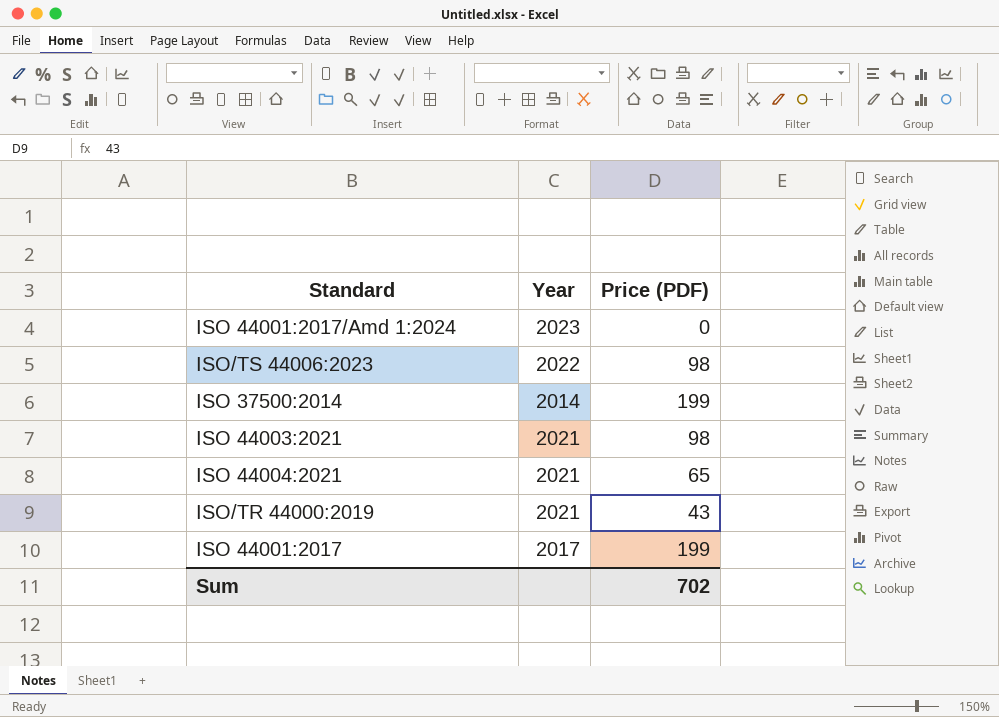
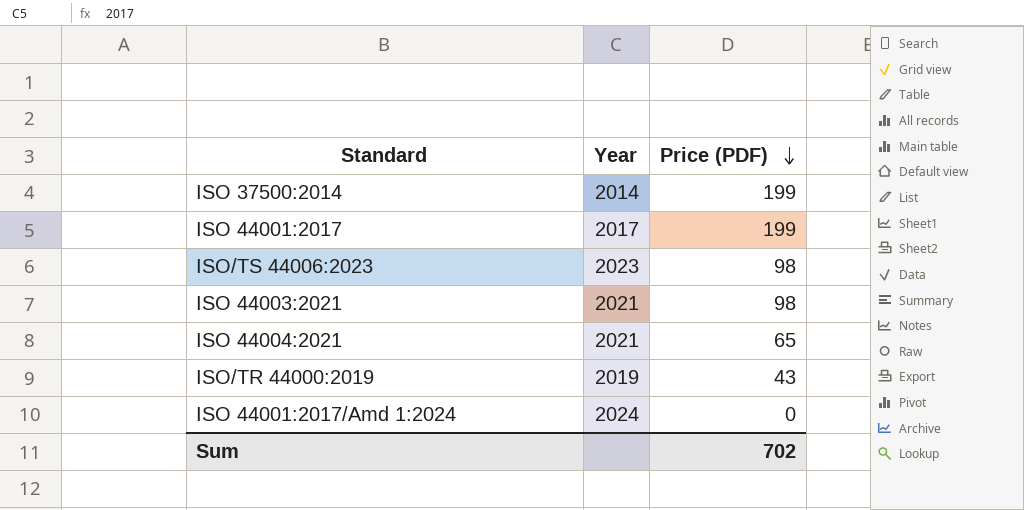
row order: none -> Price (PDF) descending
ISO/TS 44006:2023 | Year: 2022 -> 2023
ISO/TR 44000:2019 | Year: 2021 -> 2019
ISO 44001:2017/Amd 1:2024 | Year: 2023 -> 2024

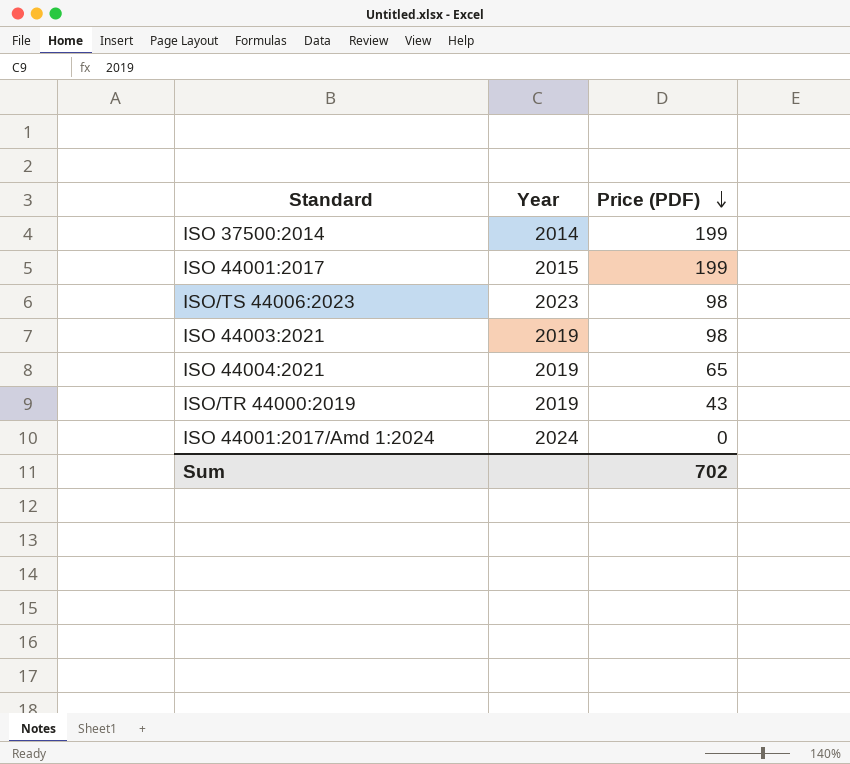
ISO 44001:2017 | Year: 2017 -> 2015
ISO 44003:2021 | Year: 2021 -> 2019
ISO 44004:2021 | Year: 2021 -> 2019

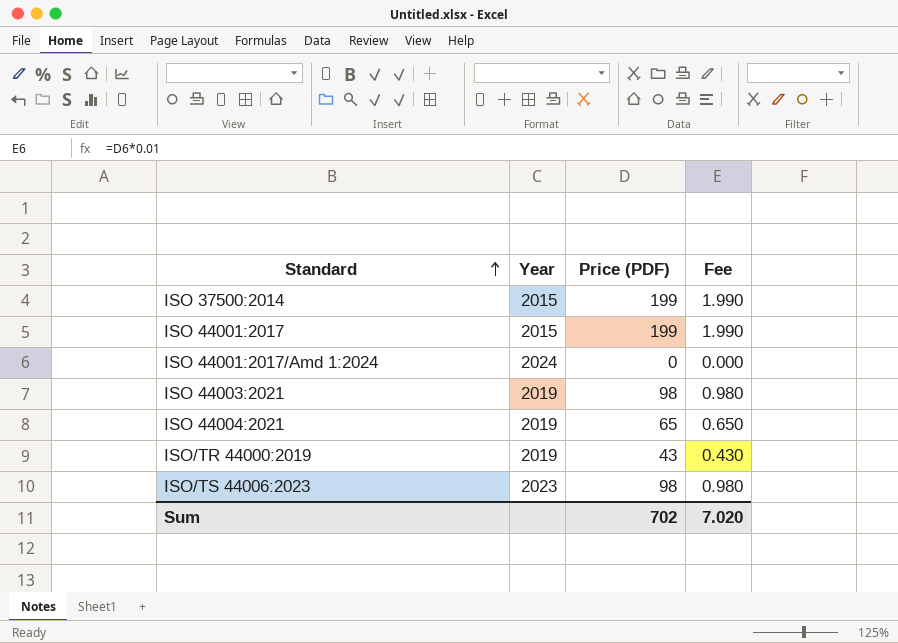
row order: Price (PDF) descending -> Standard ascending
column Fee | formula: none -> [Price (PDF)] * 0.01
ISO 37500:2014 | Year: 2014 -> 2015

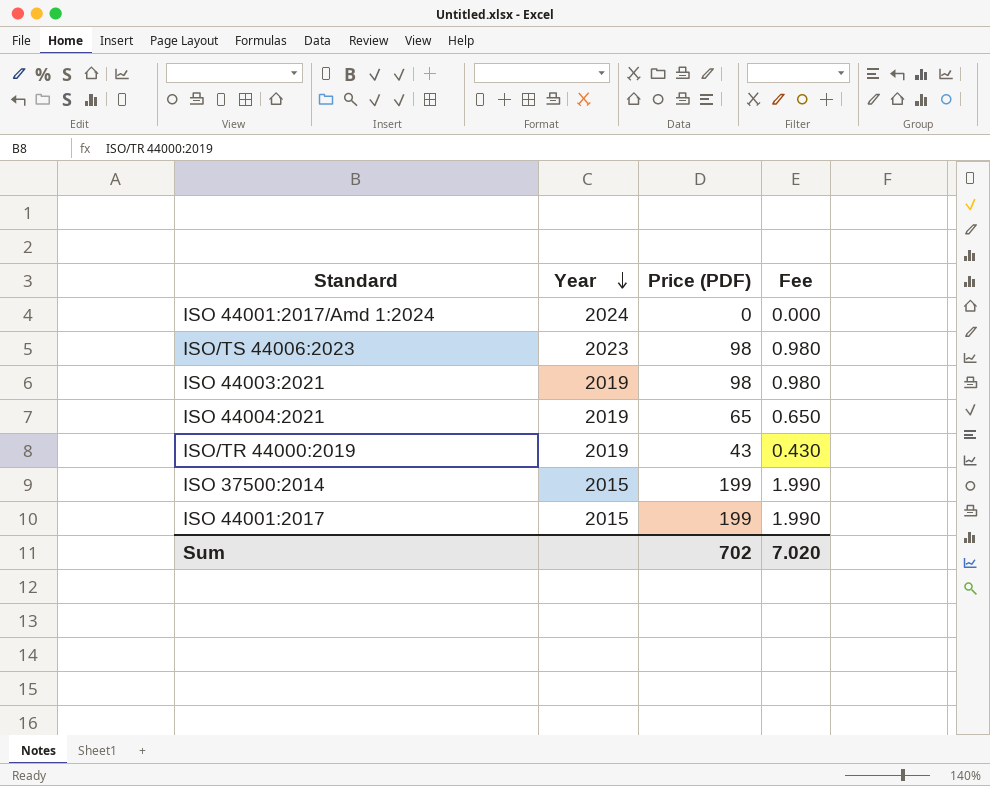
row order: Standard ascending -> Year descending

